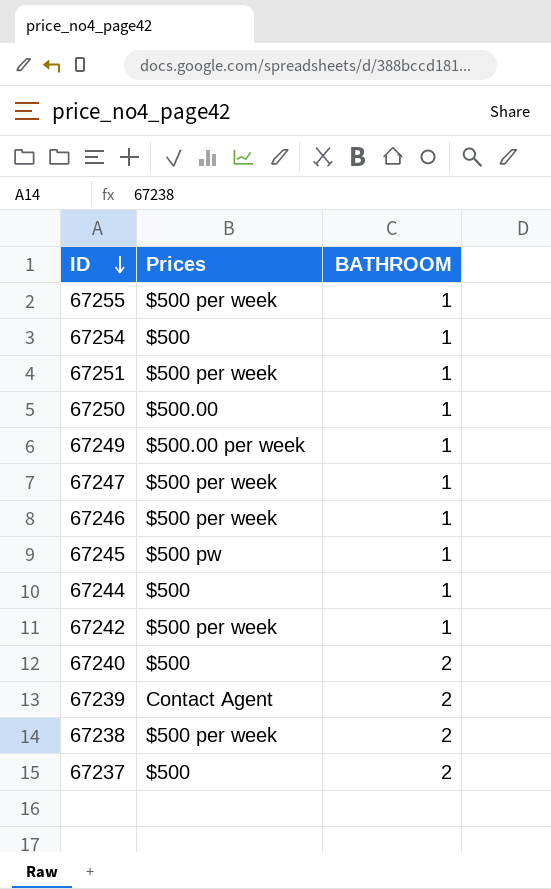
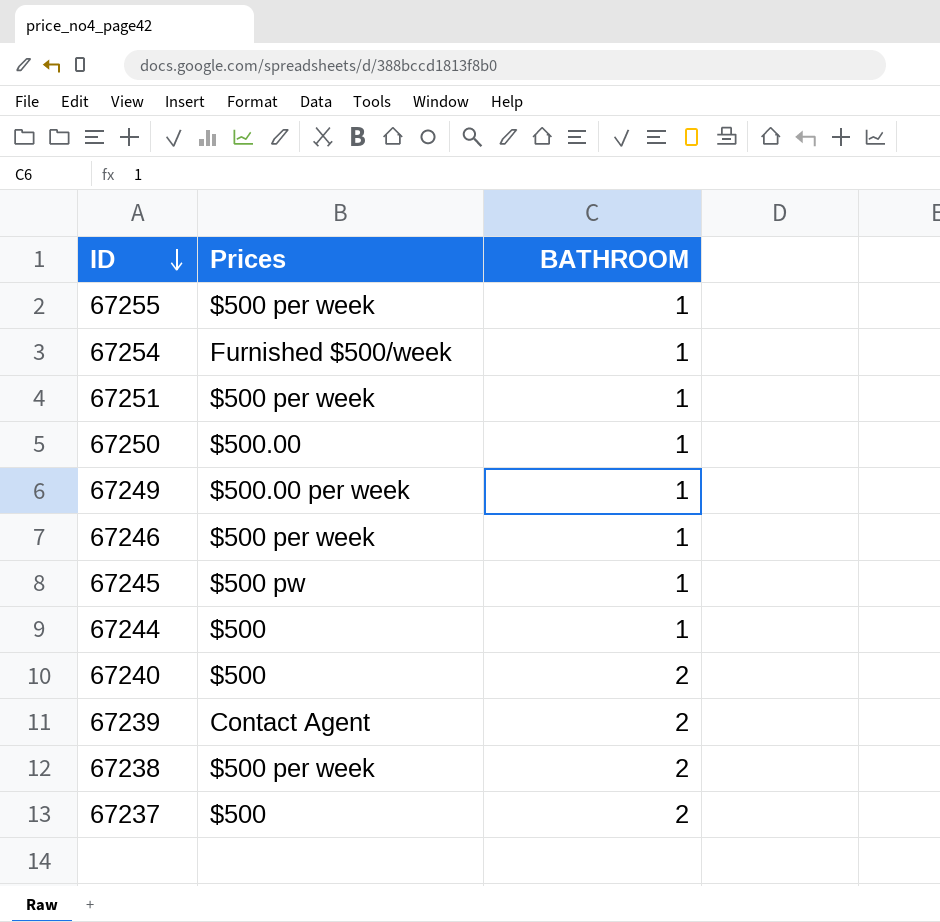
row 67247: $500 per week | 1 -> none
row 67242: $500 per week | 1 -> none
67254 | Prices: $500 -> Furnished $500/week

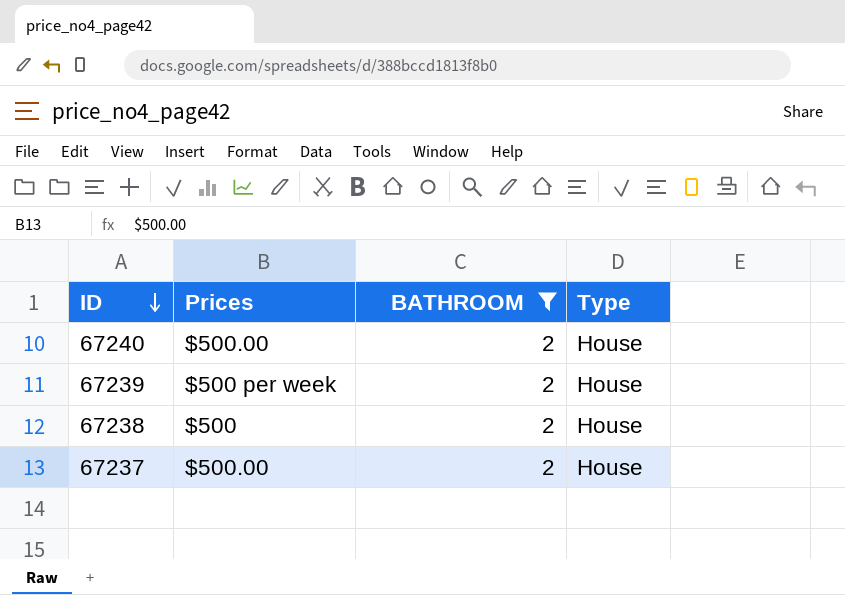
filter: none -> BATHROOM = 2
column Type | position: none -> 4
67240 | Prices: $500 -> $500.00
67239 | Prices: Contact Agent -> $500 per week
67238 | Prices: $500 per week -> $500
67237 | Prices: $500 -> $500.00

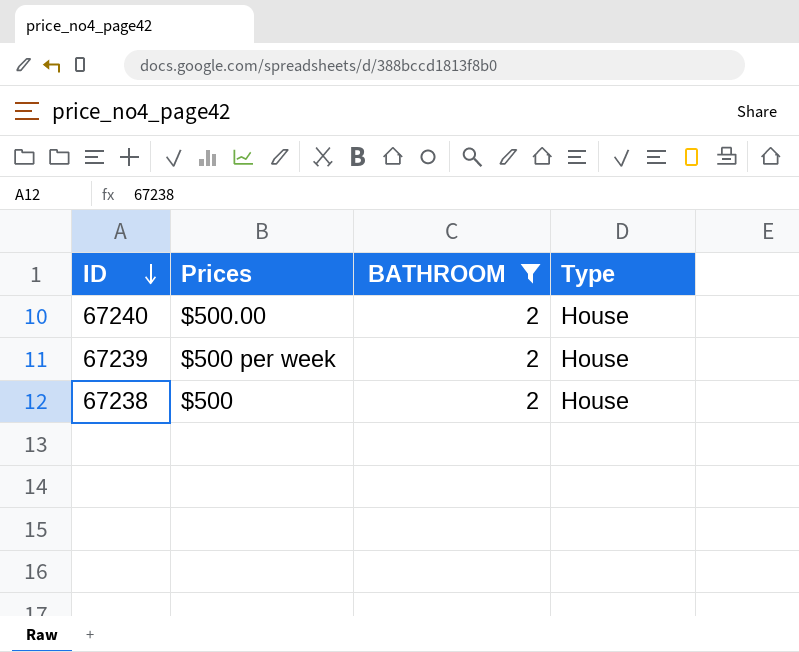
row 67237: $500.00 | 2 | House -> none

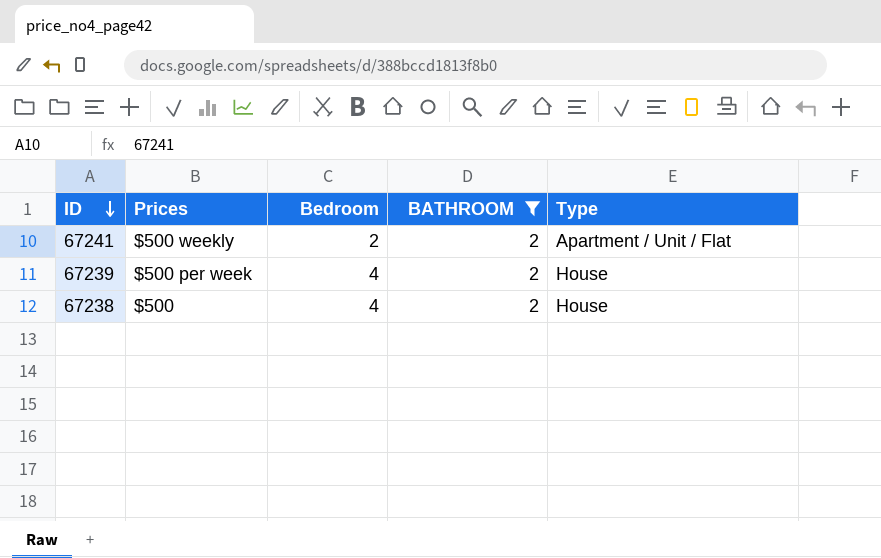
column Bedroom | position: none -> 3
row 67240: $500.00 | 2 | House -> none
row 67241: none -> $500 weekly | 2 | 2 | Apartment / Unit / Flat

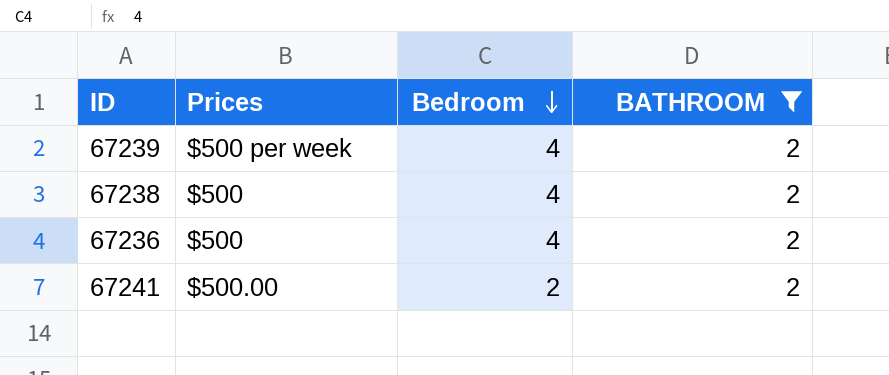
row order: ID descending -> Bedroom descending
column Type | position: 5 -> none
row 67236: none -> $500 | 4 | 2
67241 | Prices: $500 weekly -> $500.00

